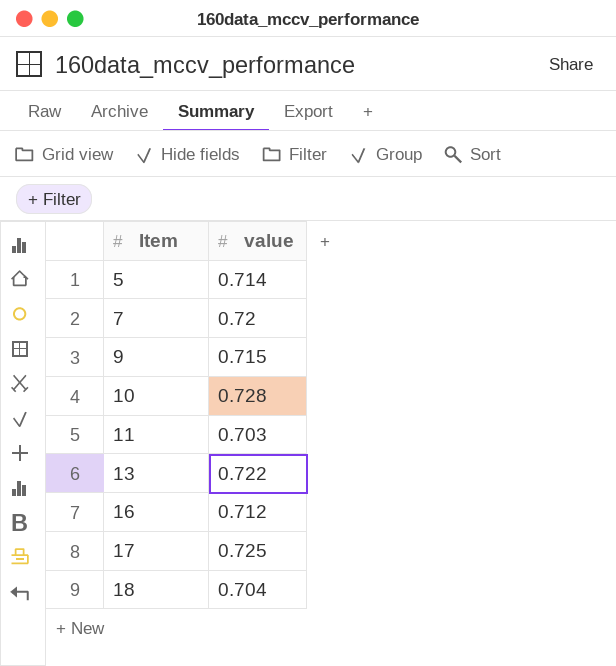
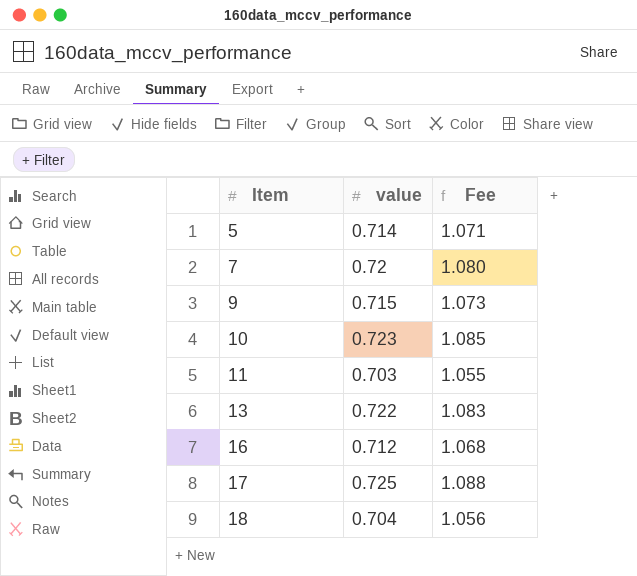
column Fee | formula: none -> [value] * 1.5
10 | value: 0.728 -> 0.723

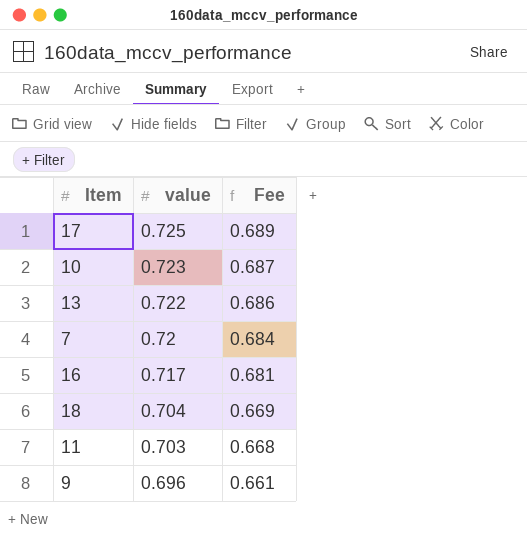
row order: Item ascending -> value descending
column Fee | formula: [value] * 1.5 -> [value] * 0.95
row 5: 0.714 | 1.071 -> none
16 | value: 0.712 -> 0.717
9 | value: 0.715 -> 0.696

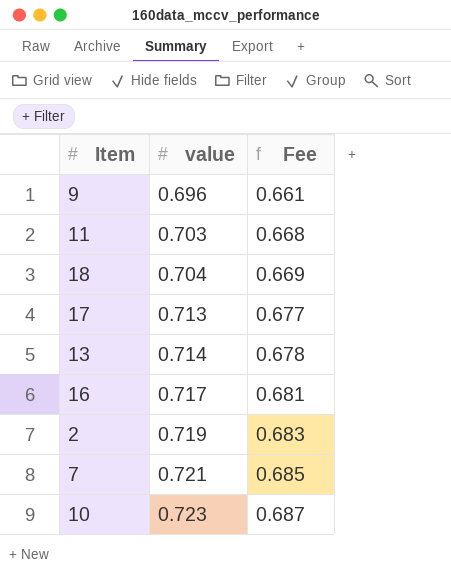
row order: value descending -> value ascending
17 | value: 0.725 -> 0.713
17 | Fee: 0.689 -> 0.677
13 | value: 0.722 -> 0.714
13 | Fee: 0.686 -> 0.678
row 2: none -> 0.719 | 0.683
7 | value: 0.72 -> 0.721
7 | Fee: 0.684 -> 0.685

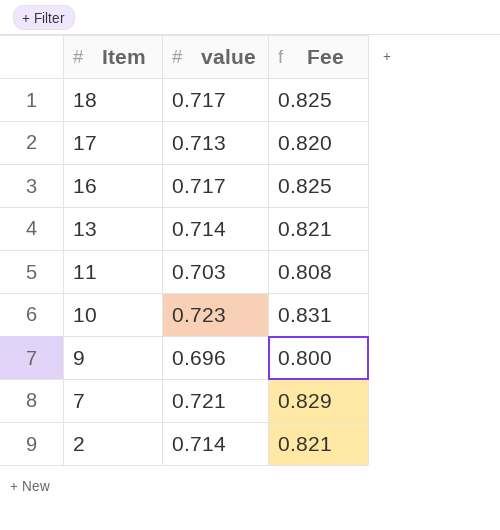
row order: value ascending -> Item descending
column Fee | formula: [value] * 0.95 -> [value] * 1.15
18 | value: 0.704 -> 0.717
2 | value: 0.719 -> 0.714

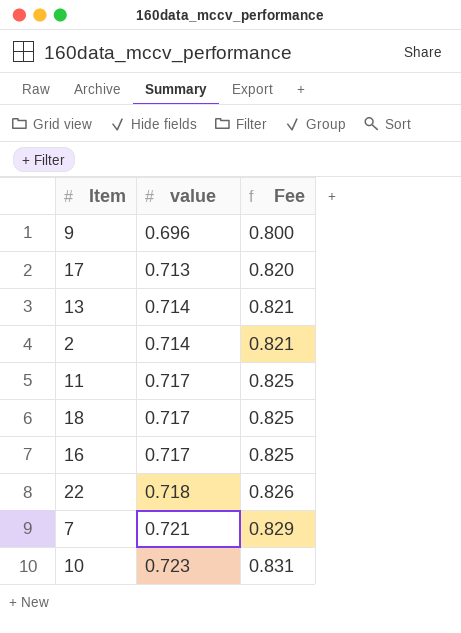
row order: Item descending -> value ascending
11 | value: 0.703 -> 0.717
11 | Fee: 0.808 -> 0.825
row 22: none -> 0.718 | 0.826

